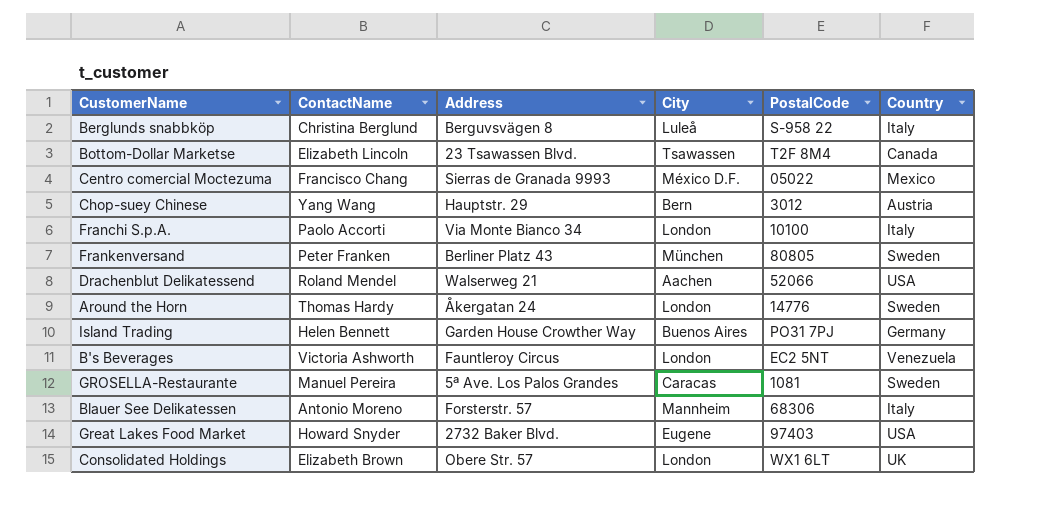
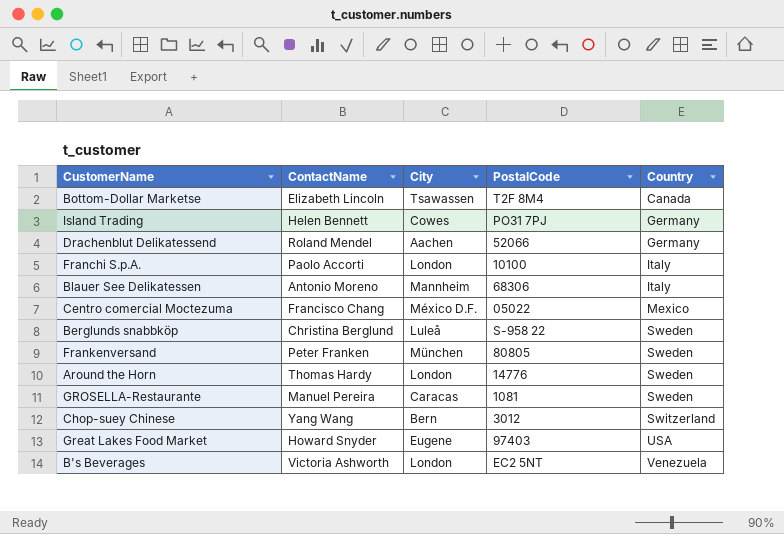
row order: none -> Country ascending
column Address | position: 3 -> none
row Consolidated Holdings: Elizabeth Brown | Obere Str. 57 | London | WX1 6LT | UK -> none
Island Trading | City: Buenos Aires -> Cowes
Drachenblut Delikatessend | Country: USA -> Germany
Berglunds snabbköp | Country: Italy -> Sweden
Chop-suey Chinese | Country: Austria -> Switzerland

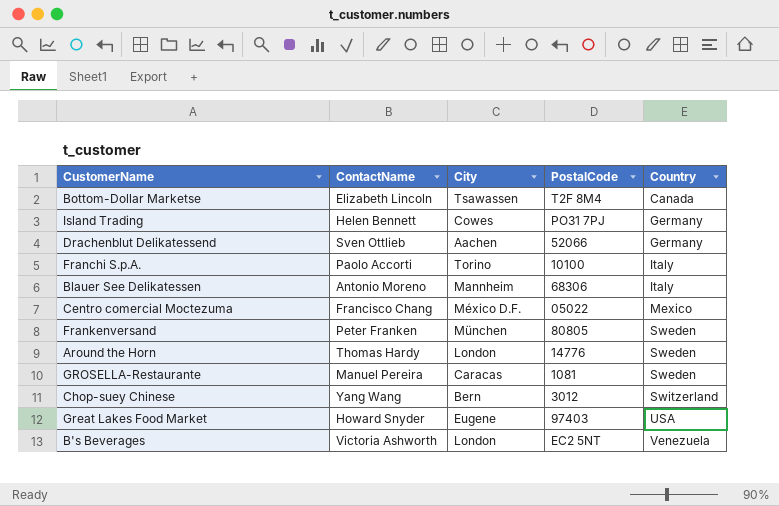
row Berglunds snabbköp: Christina Berglund | Luleå | S-958 22 | Sweden -> none
Drachenblut Delikatessend | ContactName: Roland Mendel -> Sven Ottlieb
Franchi S.p.A. | City: London -> Torino

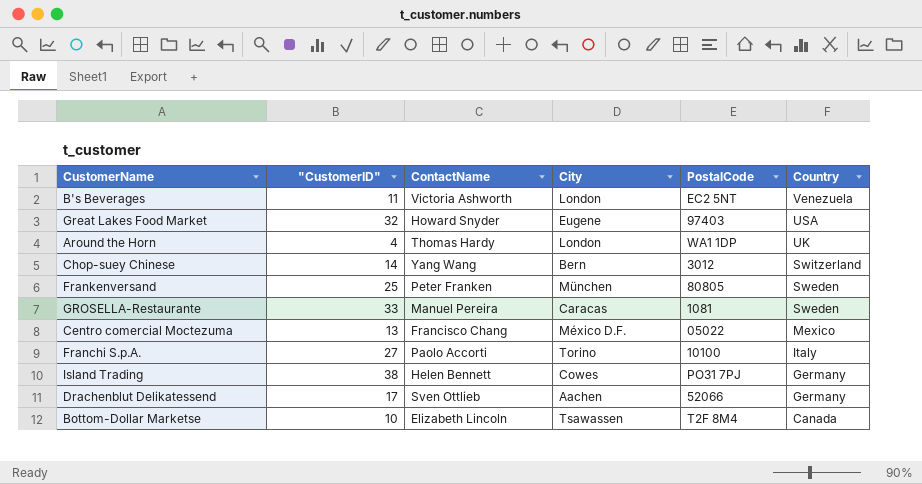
row order: Country ascending -> Country descending
column "CustomerID" | position: none -> 2
row Blauer See Delikatessen: Antonio Moreno | Mannheim | 68306 | Italy -> none
Around the Horn | PostalCode: 14776 -> WA1 1DP
Around the Horn | Country: Sweden -> UK

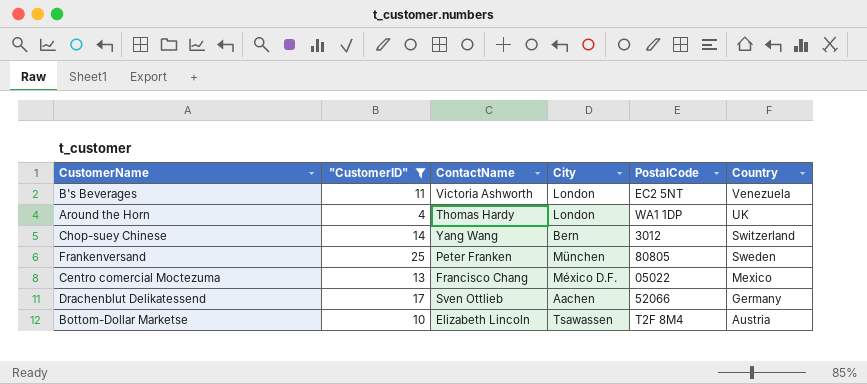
filter: none -> "CustomerID" <= 25
Bottom-Dollar Marketse | Country: Canada -> Austria

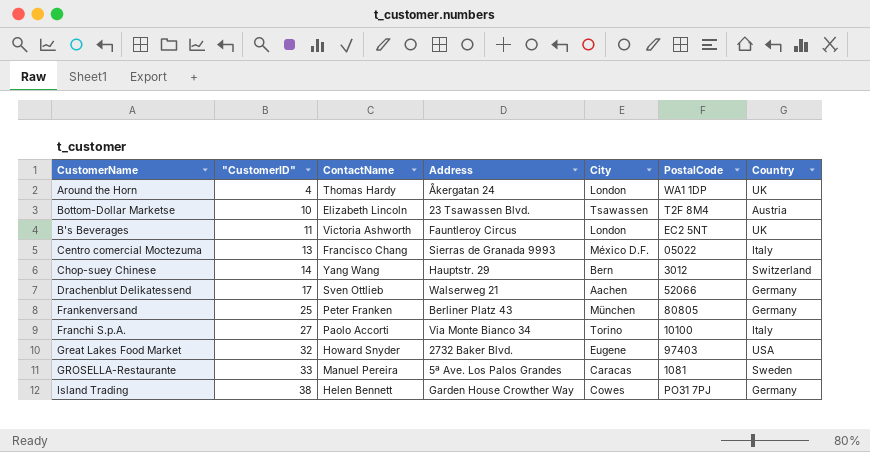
filter: "CustomerID" <= 25 -> none
row order: Country descending -> "CustomerID" ascending
column Address | position: none -> 4
B's Beverages | Country: Venezuela -> UK
Centro comercial Moctezuma | Country: Mexico -> Italy
Frankenversand | Country: Sweden -> Germany

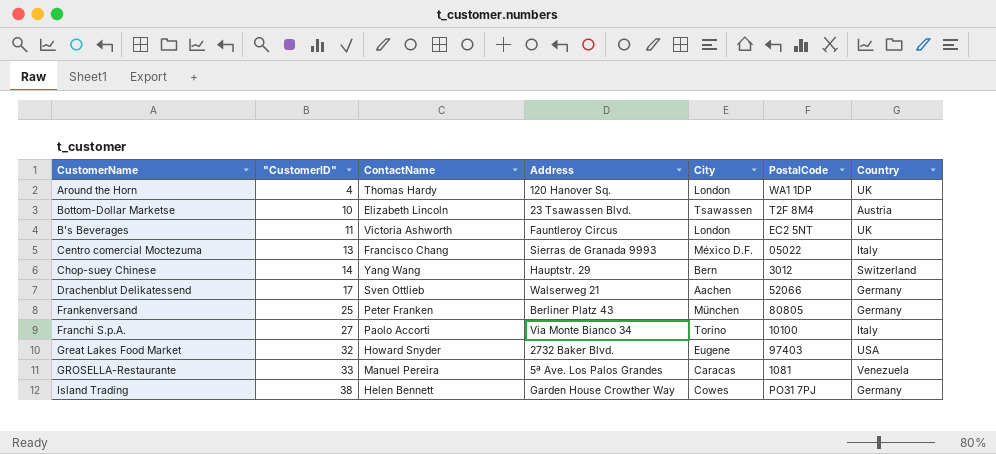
Around the Horn | Address: Åkergatan 24 -> 120 Hanover Sq.
GROSELLA-Restaurante | Country: Sweden -> Venezuela

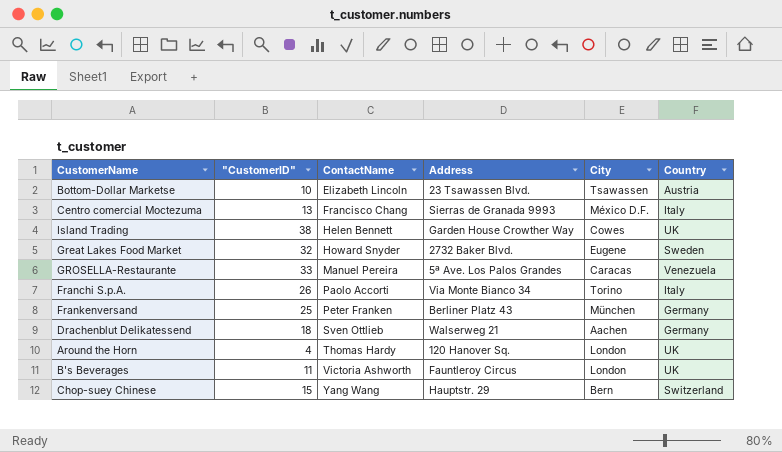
row order: "CustomerID" ascending -> ContactName ascending
column PostalCode | position: 6 -> none
Island Trading | Country: Germany -> UK
Great Lakes Food Market | Country: USA -> Sweden
Franchi S.p.A. | "CustomerID": 27 -> 26
Drachenblut Delikatessend | "CustomerID": 17 -> 18
Chop-suey Chinese | "CustomerID": 14 -> 15

